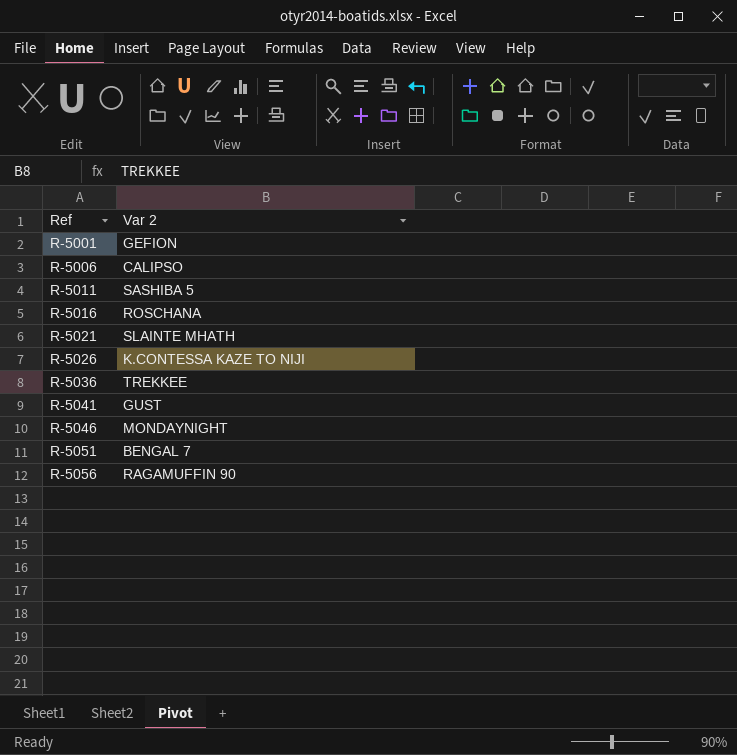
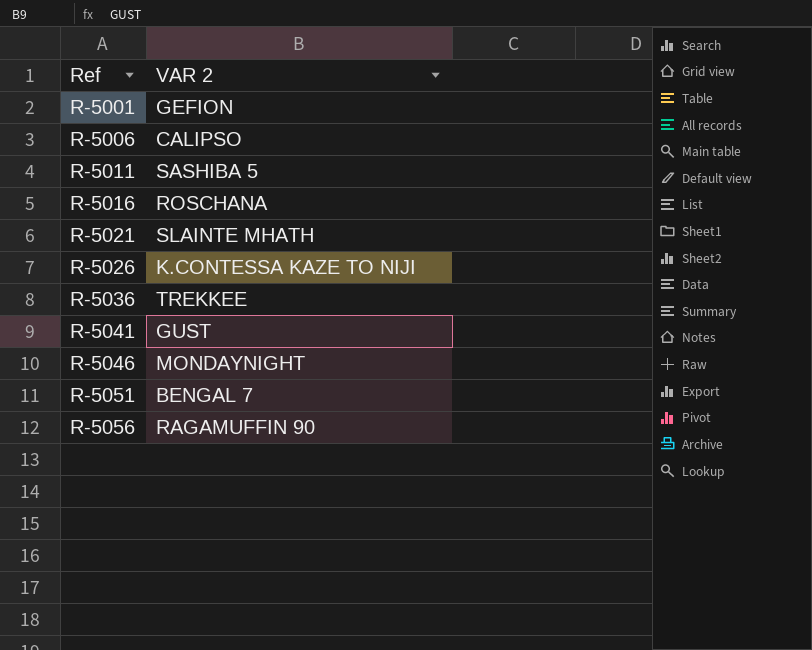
column name: Var 2 -> VAR 2

